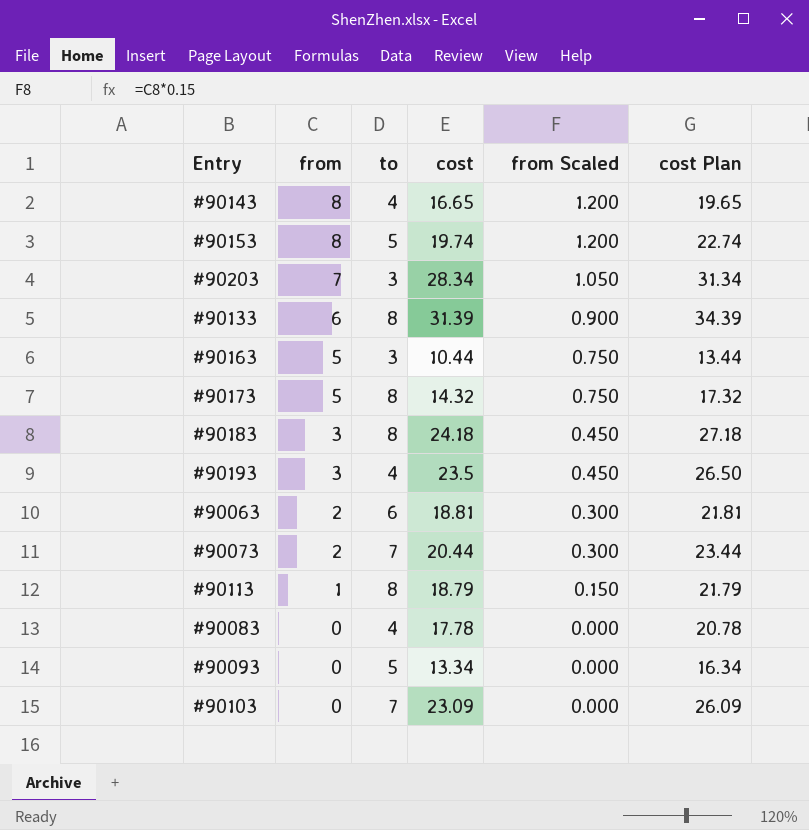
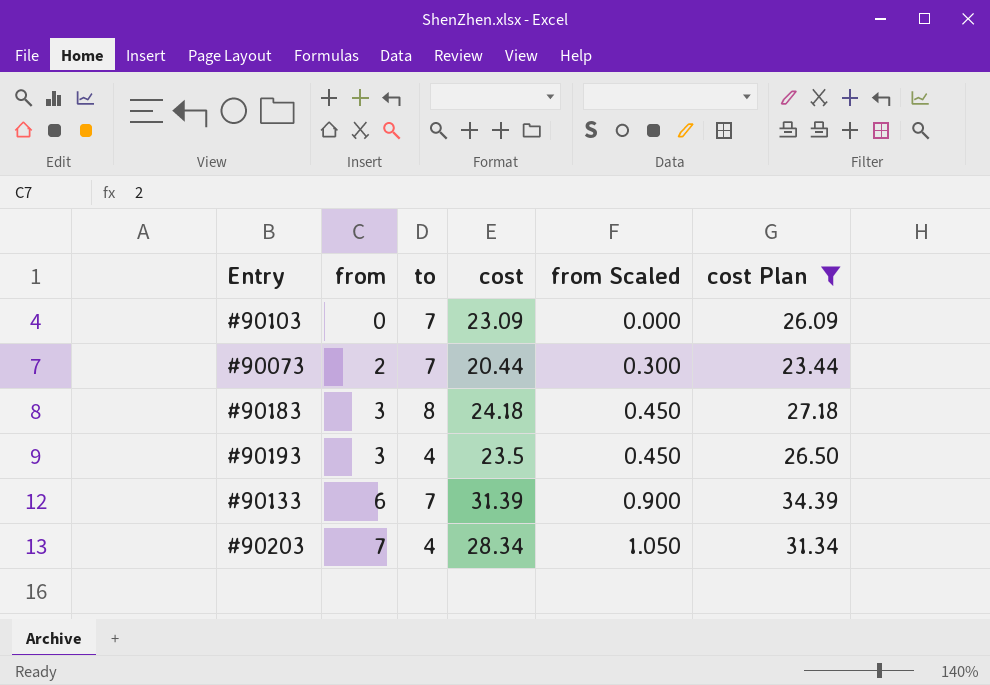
filter: none -> cost Plan >= 23.44
row order: from descending -> from ascending
#90133 | to: 8 -> 7
#90203 | to: 3 -> 4

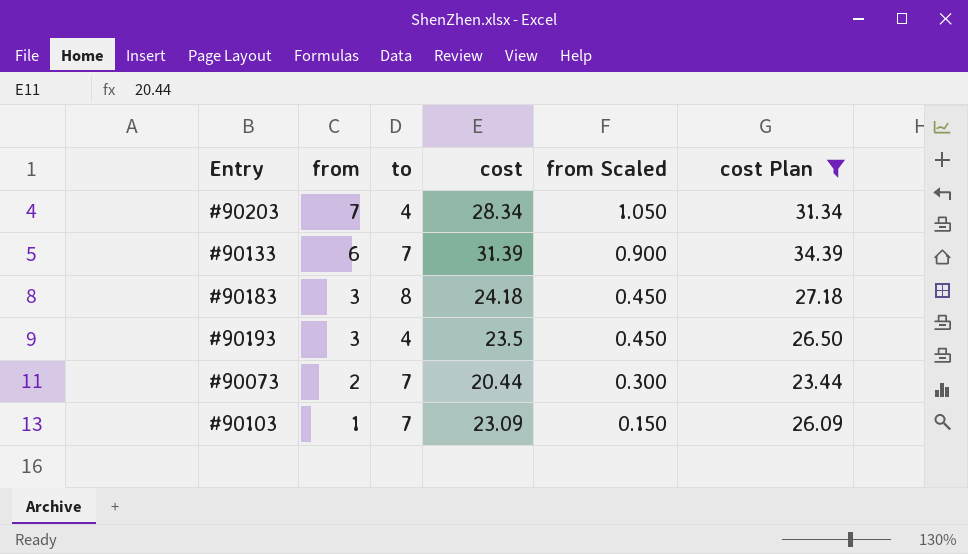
row order: from ascending -> from descending
#90103 | from: 0 -> 1
#90103 | from Scaled: 0.000 -> 0.150

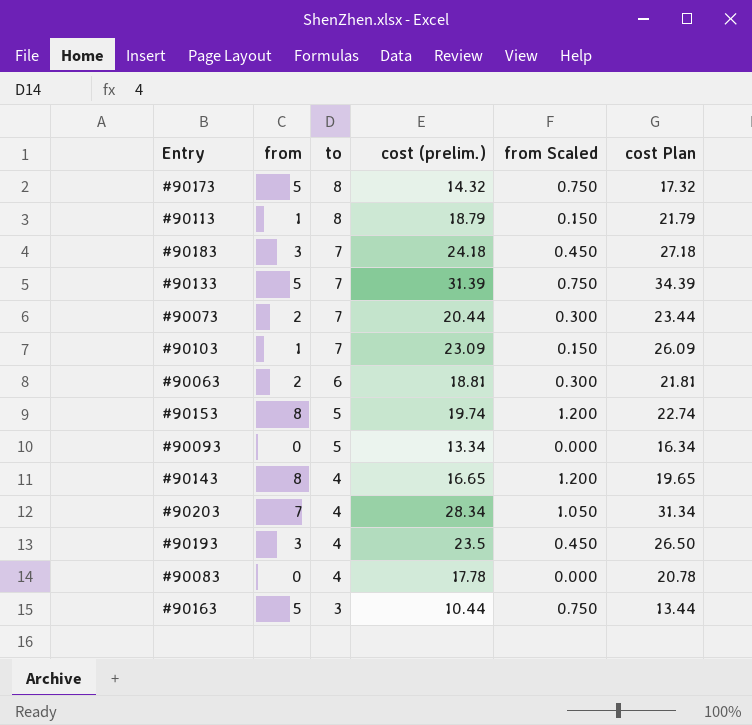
filter: cost Plan >= 23.44 -> none
row order: from descending -> to descending
column name: cost -> cost (prelim.)
#90183 | to: 8 -> 7
#90133 | from: 6 -> 5
#90133 | from Scaled: 0.900 -> 0.750

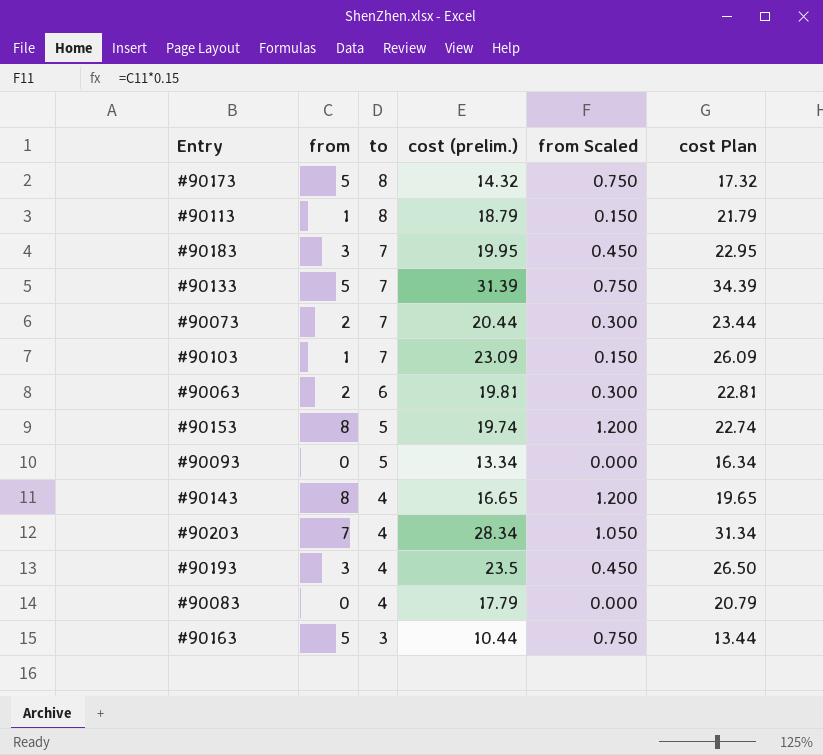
#90183 | cost (prelim.): 24.18 -> 19.95
#90183 | cost Plan: 27.18 -> 22.95
#90063 | cost (prelim.): 18.81 -> 19.81
#90063 | cost Plan: 21.81 -> 22.81
#90083 | cost (prelim.): 17.78 -> 17.79
#90083 | cost Plan: 20.78 -> 20.79

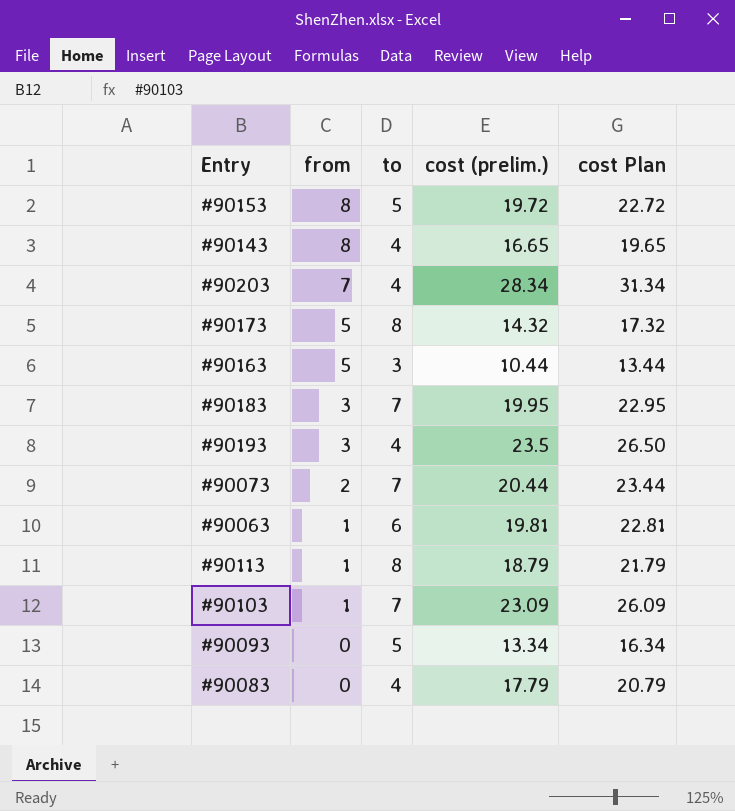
row order: to descending -> from descending
column from Scaled | formula: [from] * 0.15 -> none
row #90133: 5 | 7 | 31.39 | 0.750 | 34.39 -> none
#90153 | cost (prelim.): 19.74 -> 19.72
#90153 | cost Plan: 22.74 -> 22.72
#90063 | from: 2 -> 1

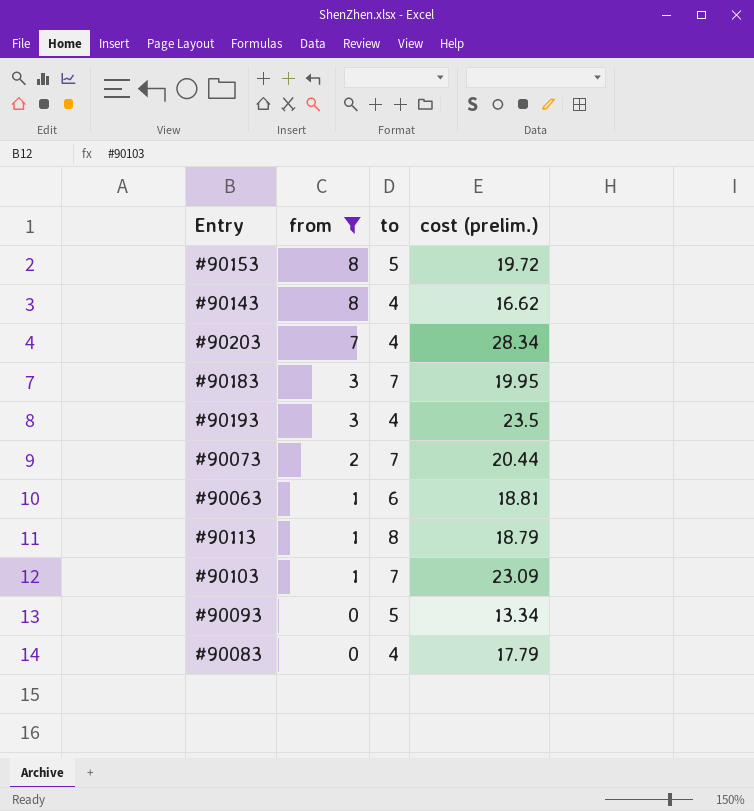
filter: none -> from != 5
column cost Plan | formula: [cost (prelim.)] + 3 -> none
#90143 | cost (prelim.): 16.65 -> 16.62
#90063 | cost (prelim.): 19.81 -> 18.81

